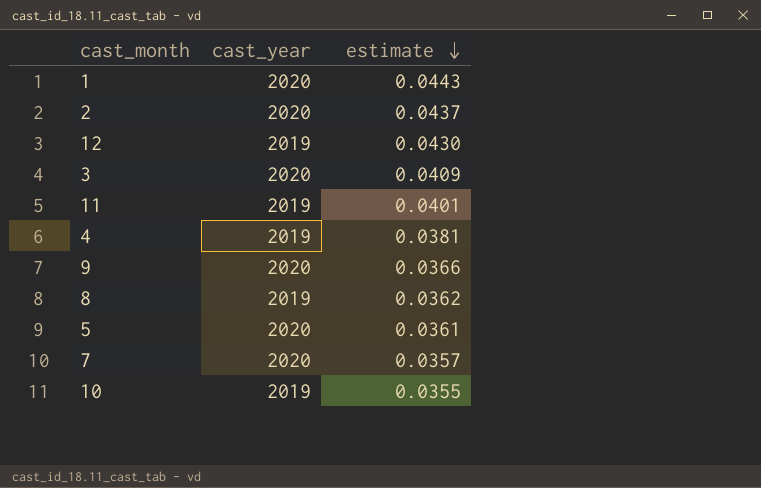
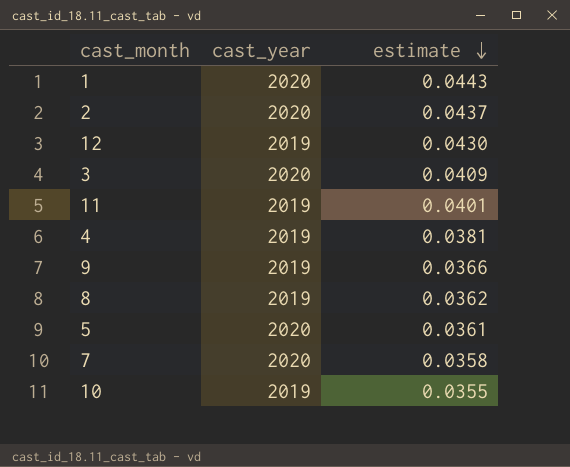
9 | cast_year: 2020 -> 2019
7 | estimate: 0.0357 -> 0.0358

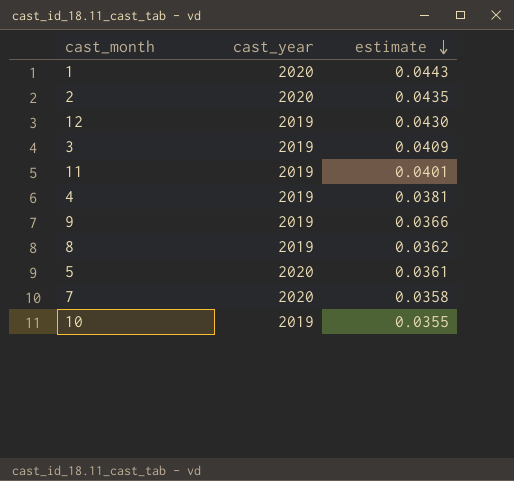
2 | estimate: 0.0437 -> 0.0435
3 | cast_year: 2020 -> 2019

